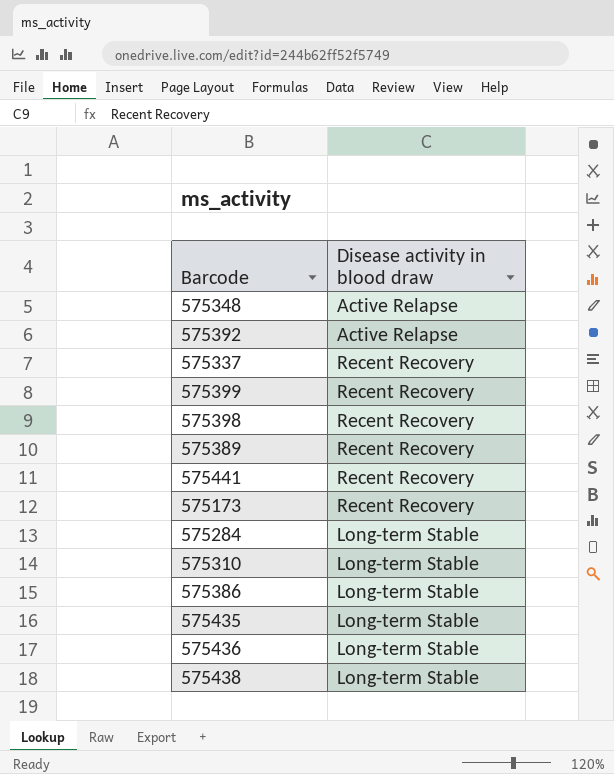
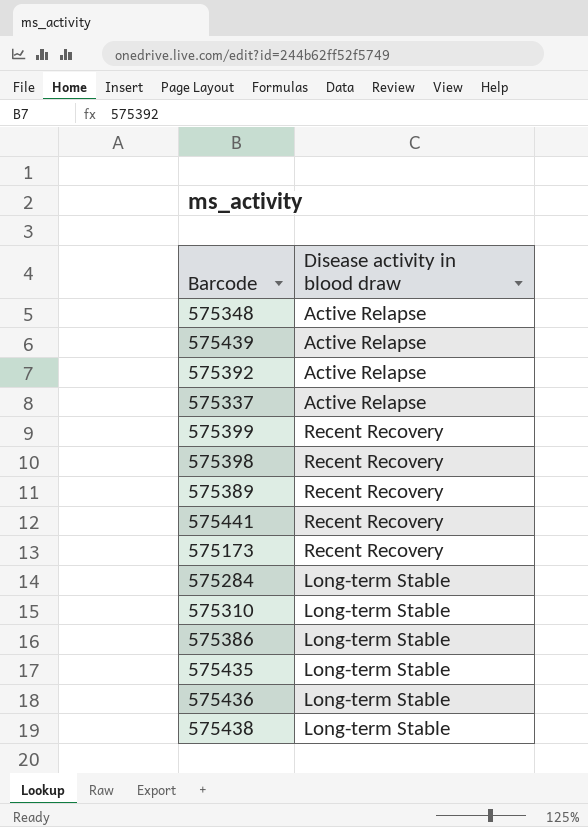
row 575439: none -> Active Relapse
575337 | Disease activity in blood draw: Recent Recovery -> Active Relapse

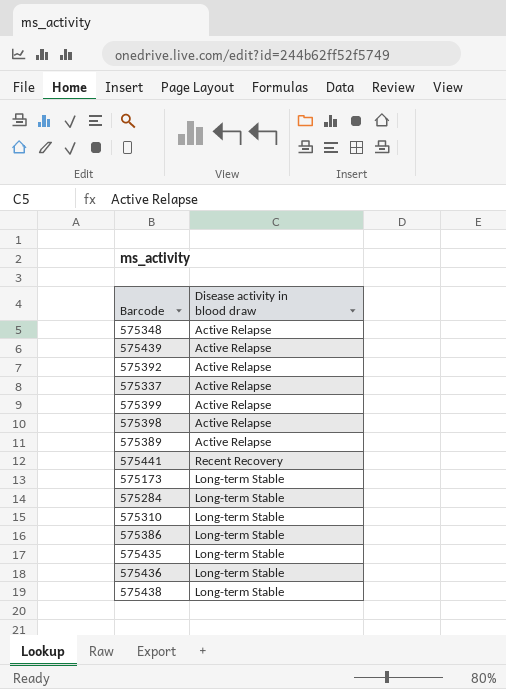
575399 | Disease activity in blood draw: Recent Recovery -> Active Relapse
575398 | Disease activity in blood draw: Recent Recovery -> Active Relapse
575389 | Disease activity in blood draw: Recent Recovery -> Active Relapse
575173 | Disease activity in blood draw: Recent Recovery -> Long-term Stable

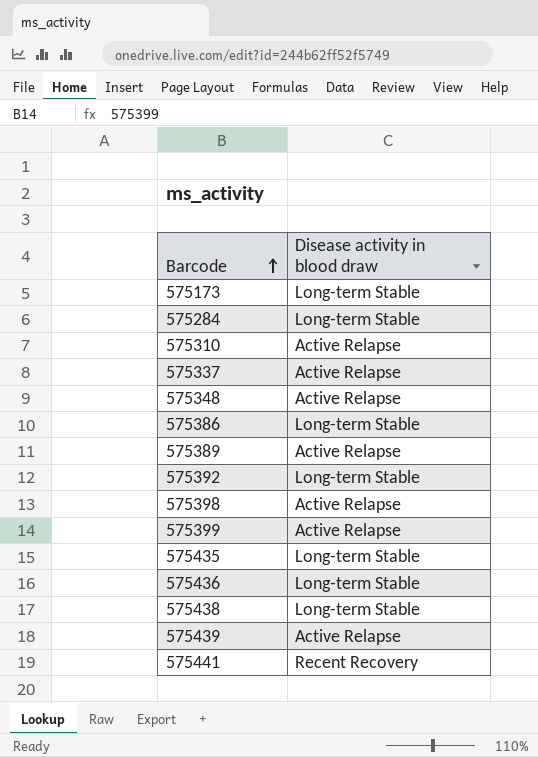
row order: none -> Barcode ascending
575310 | Disease activity in blood draw: Long-term Stable -> Active Relapse
575392 | Disease activity in blood draw: Active Relapse -> Long-term Stable

